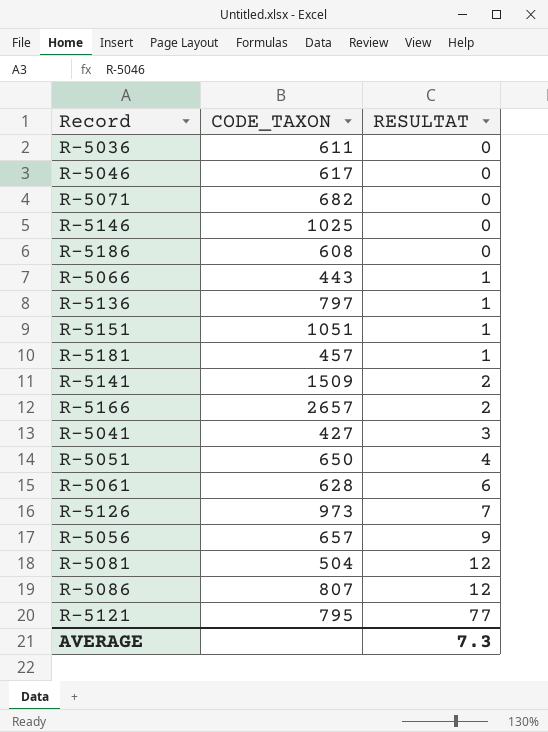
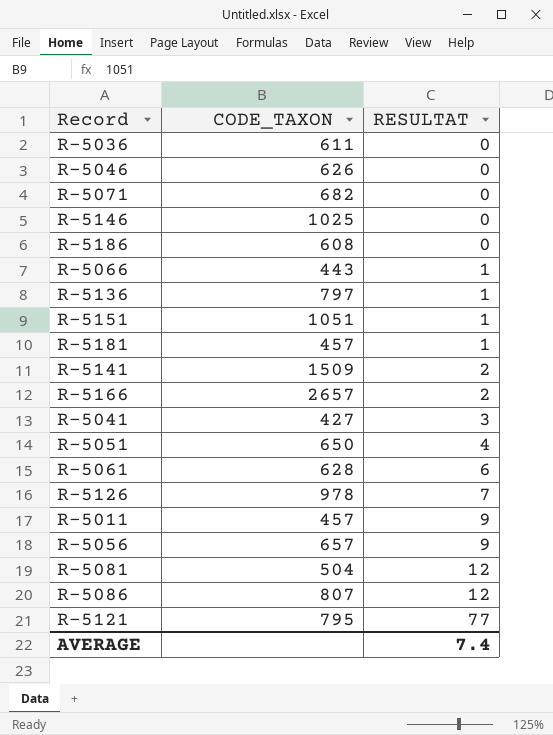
R-5046 | CODE_TAXON: 617 -> 626
R-5126 | CODE_TAXON: 973 -> 978
row R-5011: none -> 457 | 9
AVERAGE | RESULTAT: 7.3 -> 7.4

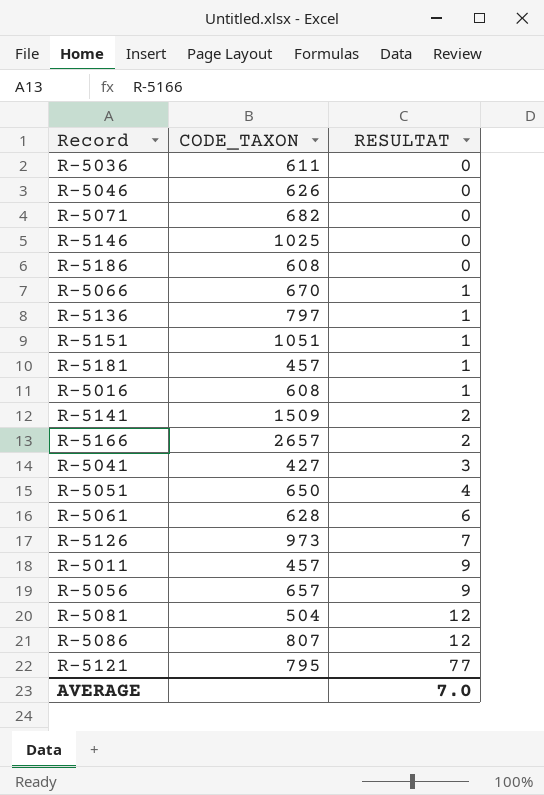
R-5066 | CODE_TAXON: 443 -> 670
row R-5016: none -> 608 | 1
R-5126 | CODE_TAXON: 978 -> 973
AVERAGE | RESULTAT: 7.4 -> 7.0

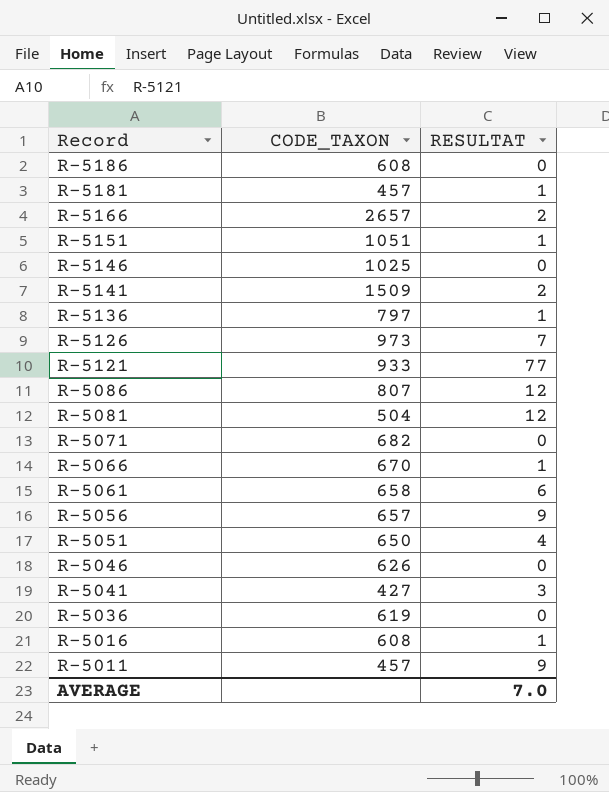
row order: RESULTAT ascending -> Record descending
R-5121 | CODE_TAXON: 795 -> 933
R-5061 | CODE_TAXON: 628 -> 658
R-5036 | CODE_TAXON: 611 -> 619

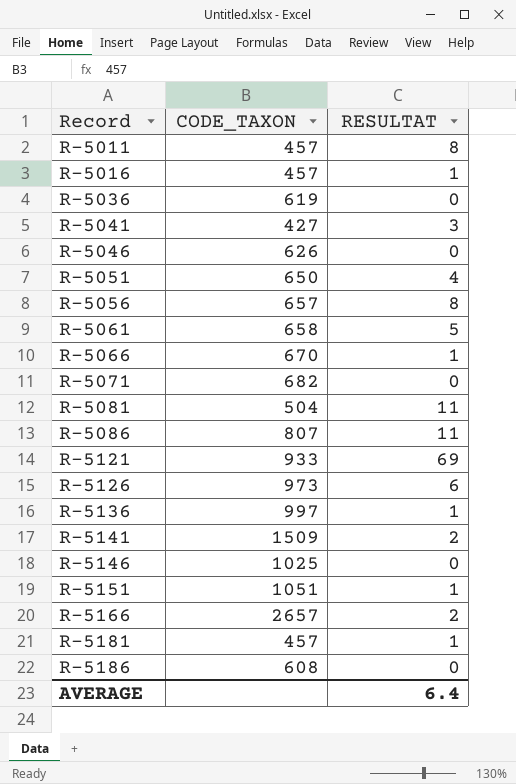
row order: Record descending -> Record ascending
R-5011 | RESULTAT: 9 -> 8
R-5016 | CODE_TAXON: 608 -> 457
R-5056 | RESULTAT: 9 -> 8
R-5061 | RESULTAT: 6 -> 5
R-5081 | RESULTAT: 12 -> 11
R-5086 | RESULTAT: 12 -> 11
R-5121 | RESULTAT: 77 -> 69
R-5126 | RESULTAT: 7 -> 6
R-5136 | CODE_TAXON: 797 -> 997
AVERAGE | RESULTAT: 7.0 -> 6.4

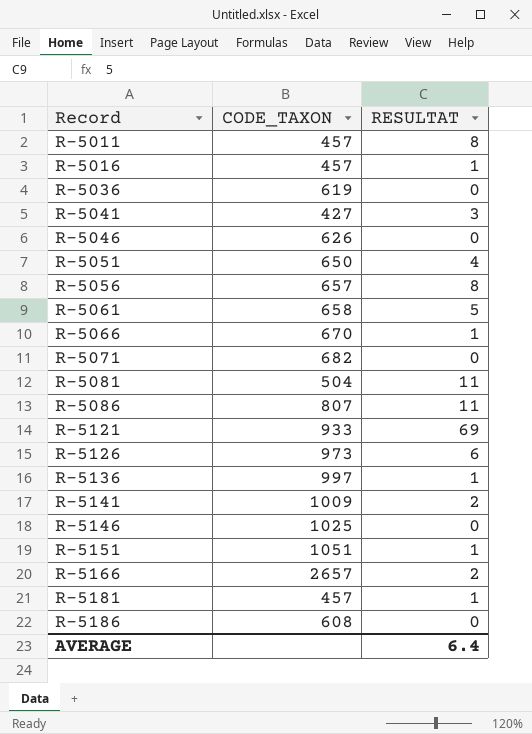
R-5141 | CODE_TAXON: 1509 -> 1009

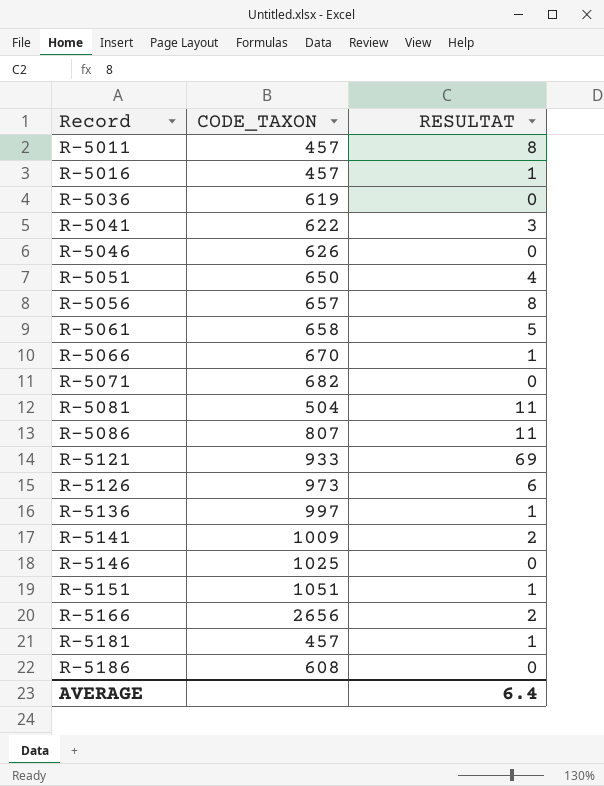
R-5041 | CODE_TAXON: 427 -> 622
R-5166 | CODE_TAXON: 2657 -> 2656

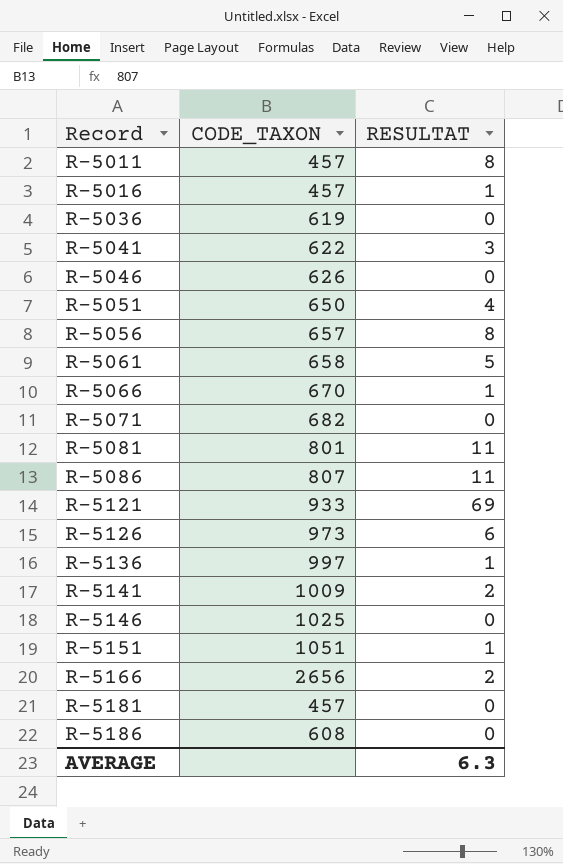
R-5081 | CODE_TAXON: 504 -> 801
R-5181 | RESULTAT: 1 -> 0
AVERAGE | RESULTAT: 6.4 -> 6.3

